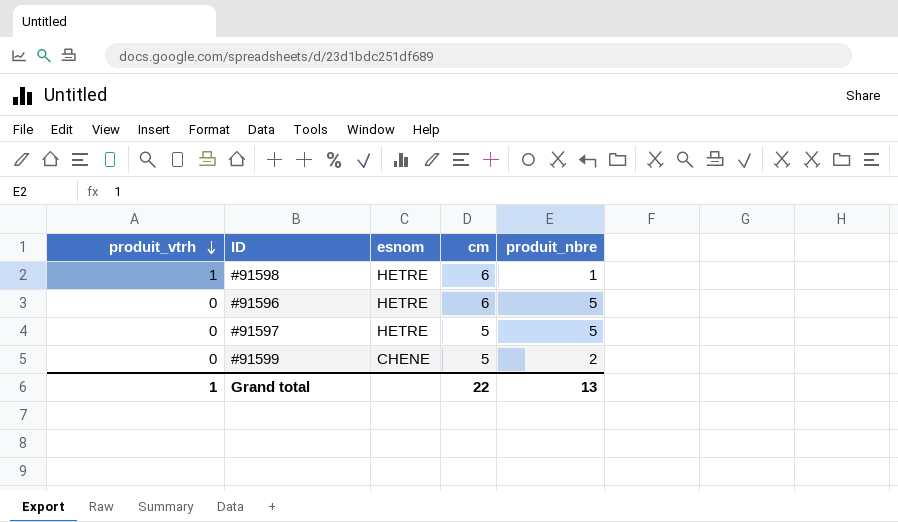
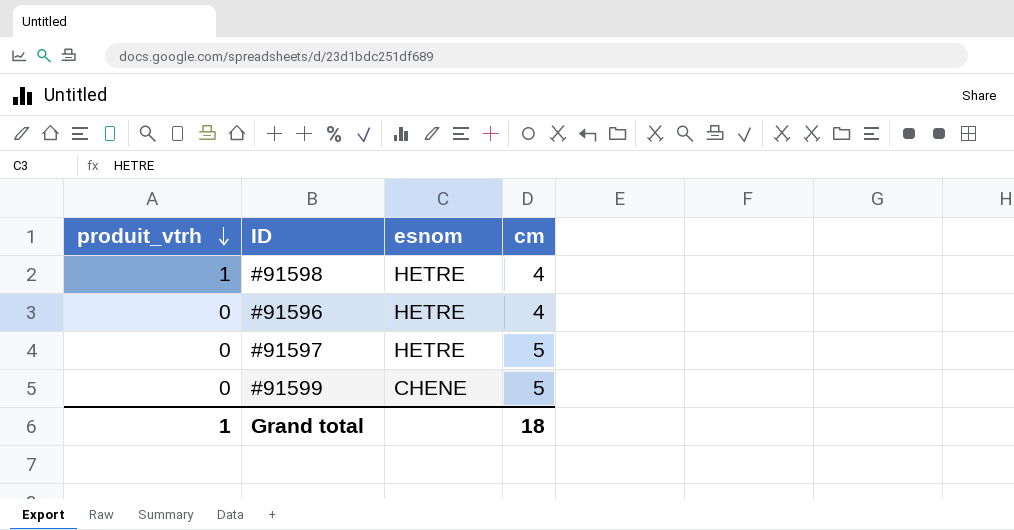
column produit_nbre | position: 5 -> none
#91598 | cm: 6 -> 4
#91596 | cm: 6 -> 4
Grand total | cm: 22 -> 18

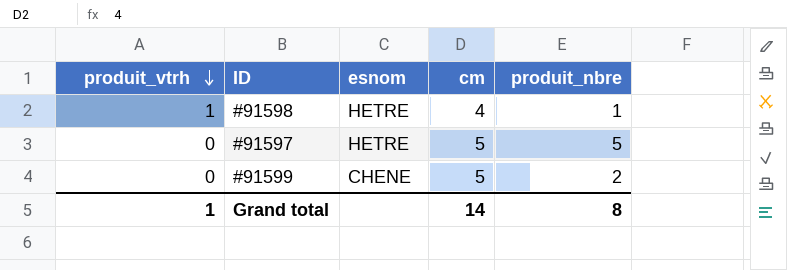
column produit_nbre | position: none -> 5
row #91596: 0 | HETRE | 4 -> none
Grand total | cm: 18 -> 14

